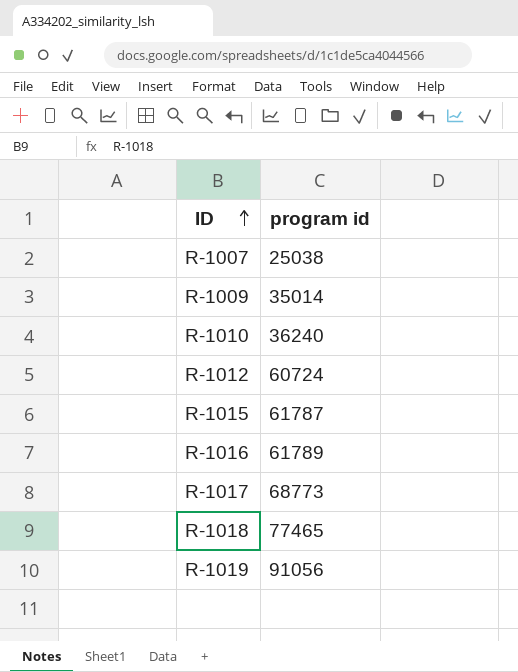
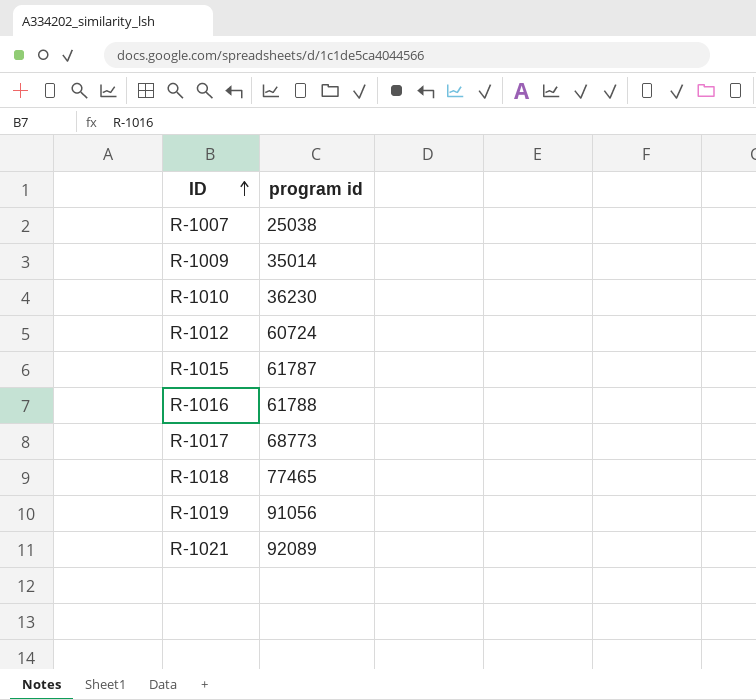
R-1010 | program id: 36240 -> 36230
R-1016 | program id: 61789 -> 61788
row R-1021: none -> 92089

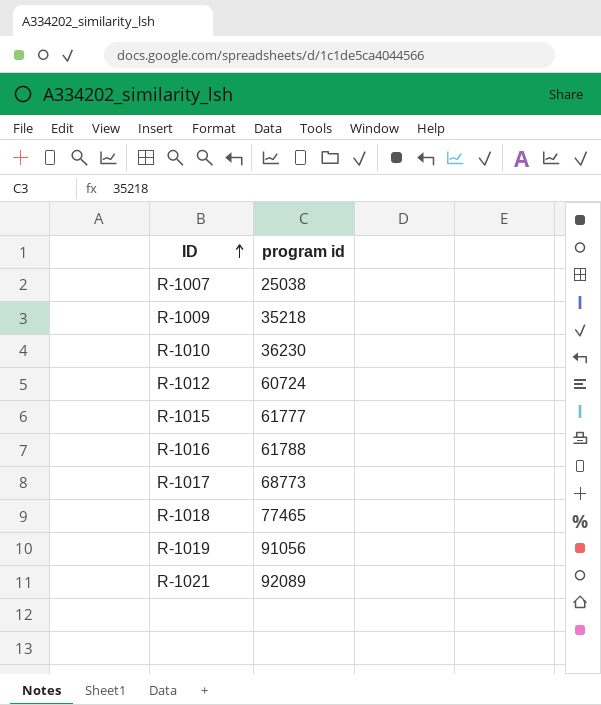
R-1009 | program id: 35014 -> 35218
R-1015 | program id: 61787 -> 61777

